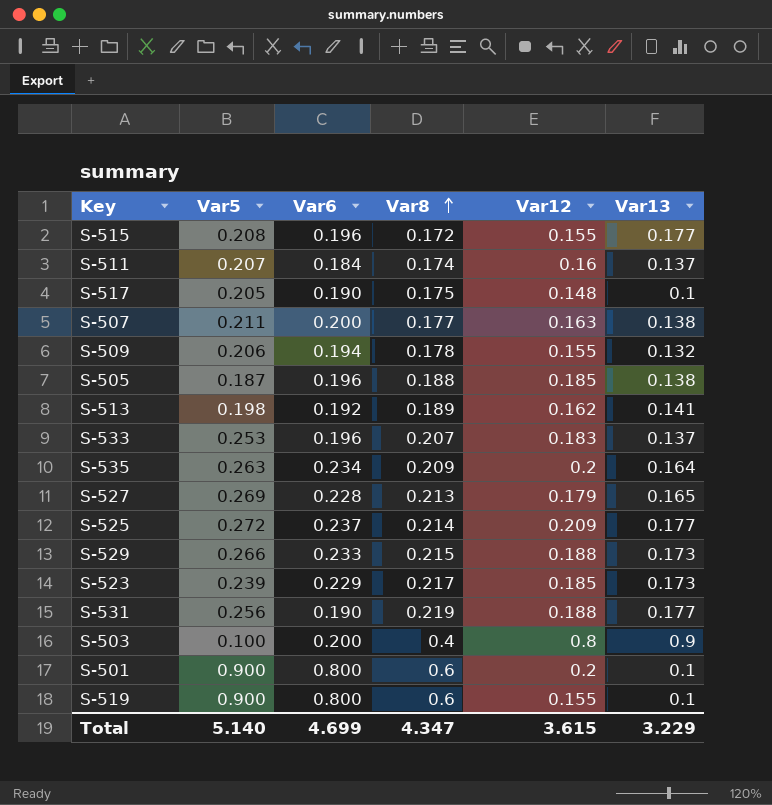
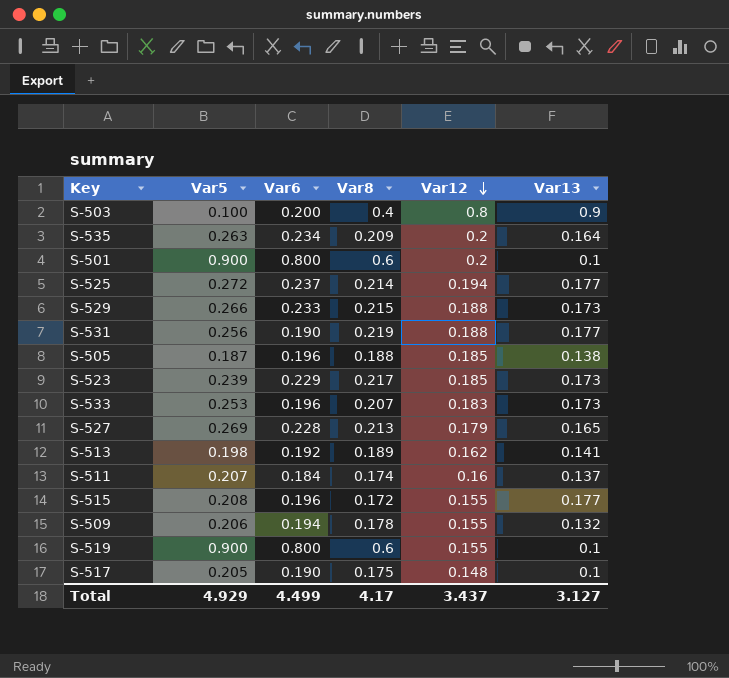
row order: Var8 ascending -> Var12 descending
row S-507: 0.211 | 0.200 | 0.177 | 0.163 | 0.138 -> none
S-525 | Var12: 0.209 -> 0.194
S-533 | Var13: 0.137 -> 0.173
Total | Var5: 5.140 -> 4.929
Total | Var6: 4.699 -> 4.499
Total | Var8: 4.347 -> 4.17
Total | Var12: 3.615 -> 3.437
Total | Var13: 3.229 -> 3.127

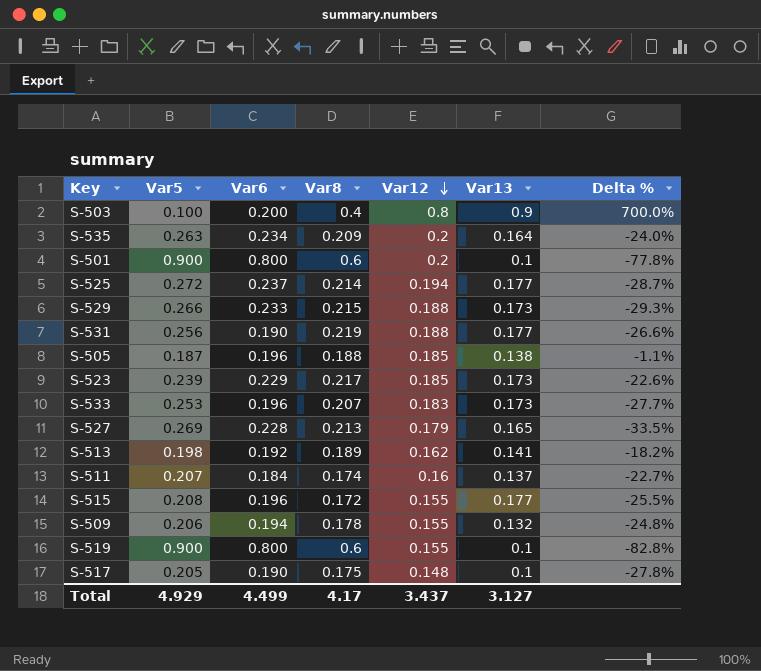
column Delta % | formula: none -> ([Var12] - [Var5]) / [Var5]

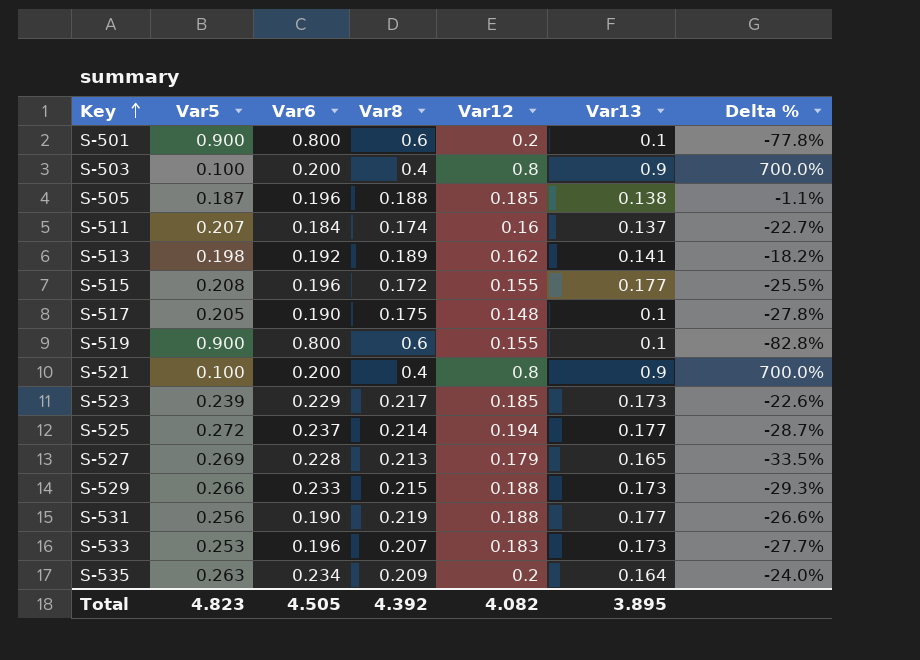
row order: Var12 descending -> Key ascending
row S-509: 0.206 | 0.194 | 0.178 | 0.155 | 0.132 | -24.8% -> none
row S-521: none -> 0.100 | 0.200 | 0.4 | 0.8 | 0.9 | 700.0%
Total | Var5: 4.929 -> 4.823
Total | Var6: 4.499 -> 4.505
Total | Var8: 4.17 -> 4.392
Total | Var12: 3.437 -> 4.082
Total | Var13: 3.127 -> 3.895

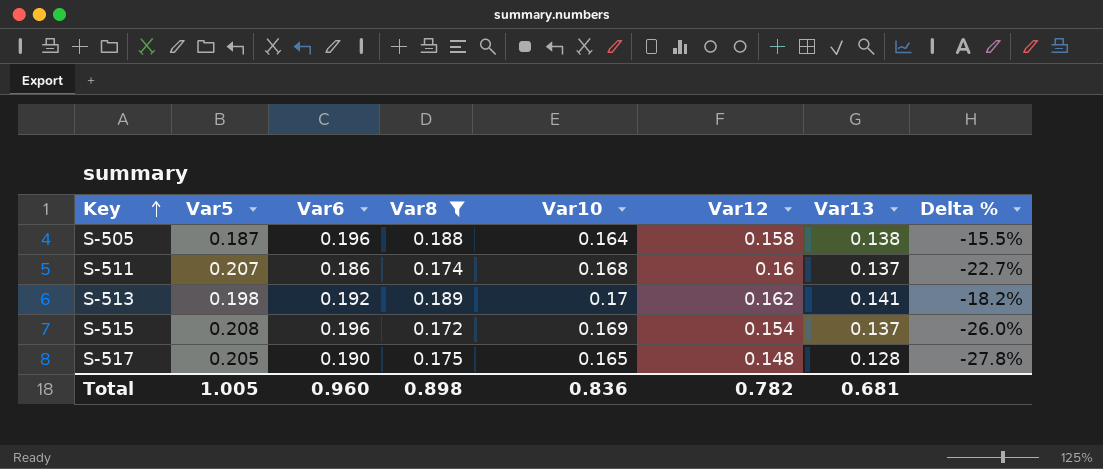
filter: none -> Var8 <= 0.189
column Var10 | position: none -> 5
S-505 | Var12: 0.185 -> 0.158
S-505 | Delta %: -1.1% -> -15.5%
S-511 | Var6: 0.184 -> 0.186
S-515 | Var12: 0.155 -> 0.154
S-515 | Var13: 0.177 -> 0.137
S-515 | Delta %: -25.5% -> -26.0%
S-517 | Var13: 0.1 -> 0.128
Total | Var5: 4.823 -> 1.005
Total | Var6: 4.505 -> 0.960
Total | Var8: 4.392 -> 0.898
Total | Var12: 4.082 -> 0.782
Total | Var13: 3.895 -> 0.681

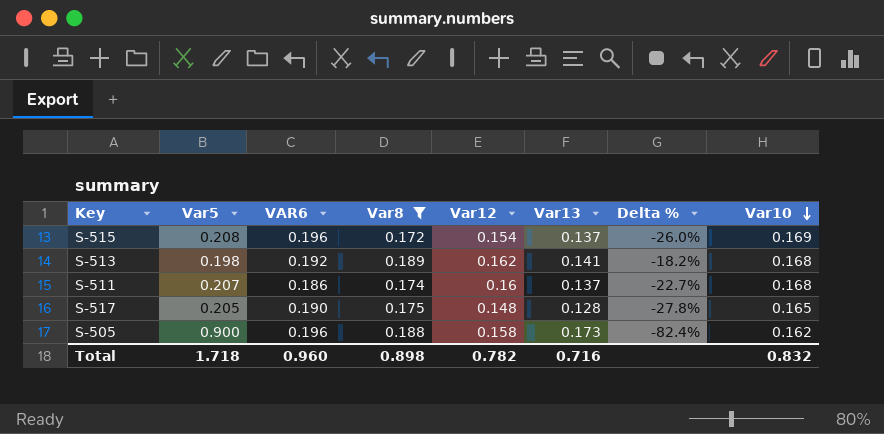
row order: Key ascending -> Var10 descending
column name: Var6 -> VAR6
column Var10 | position: 5 -> 8
S-513 | Var10: 0.17 -> 0.168
S-505 | Var5: 0.187 -> 0.900
S-505 | Var13: 0.138 -> 0.173
S-505 | Delta %: -15.5% -> -82.4%
S-505 | Var10: 0.164 -> 0.162
Total | Var5: 1.005 -> 1.718
Total | Var13: 0.681 -> 0.716
Total | Var10: 0.836 -> 0.832

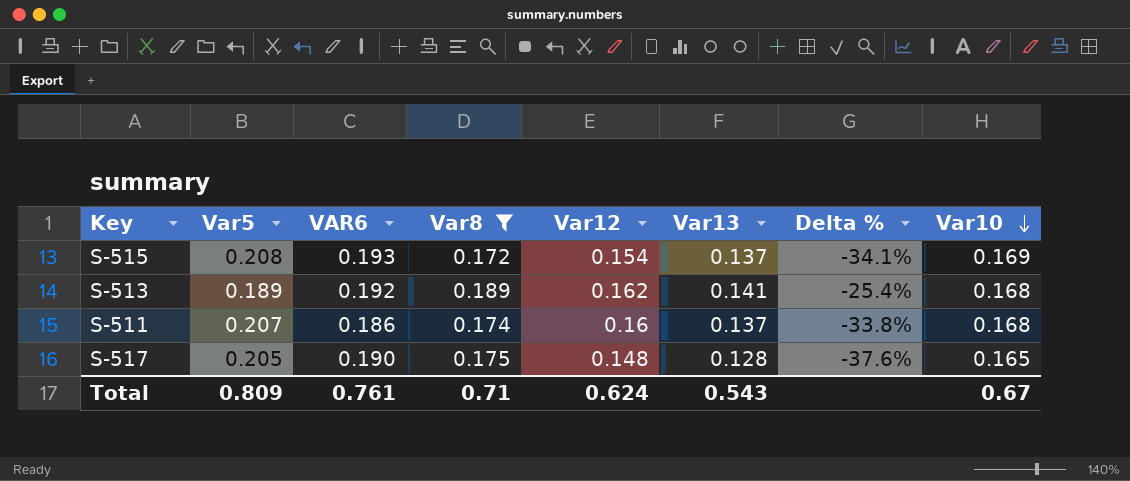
column Delta % | formula: ([Var12] - [Var5]) / [Var5] -> ([Var13] - [Var5]) / [Var5]
row S-505: 0.900 | 0.196 | 0.188 | 0.158 | 0.173 | -82.4% | 0.162 -> none
S-515 | VAR6: 0.196 -> 0.193
S-513 | Var5: 0.198 -> 0.189
Total | Var5: 1.718 -> 0.809
Total | VAR6: 0.960 -> 0.761
Total | Var8: 0.898 -> 0.71
Total | Var12: 0.782 -> 0.624
Total | Var13: 0.716 -> 0.543
Total | Var10: 0.832 -> 0.67

